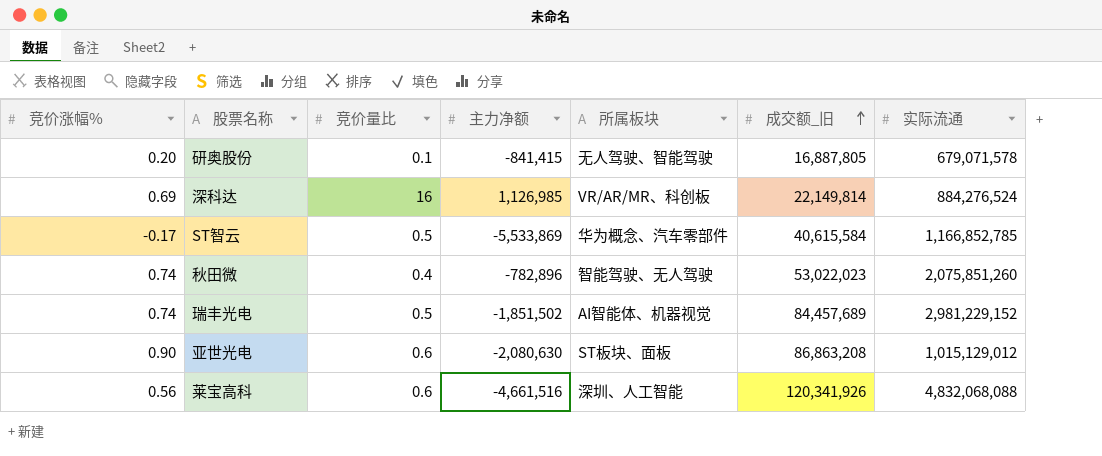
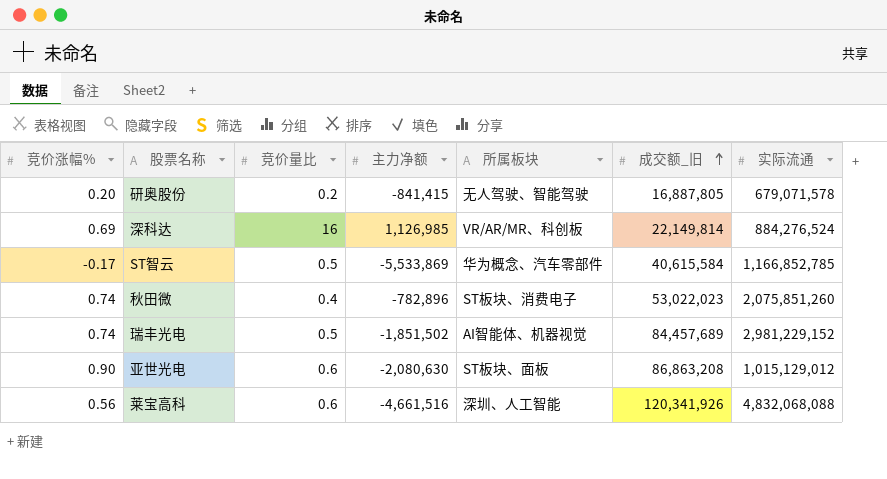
研奥股份 | 竞价量比: 0.1 -> 0.2
秋田微 | 所属板块: 智能驾驶、无人驾驶 -> ST板块、消费电子

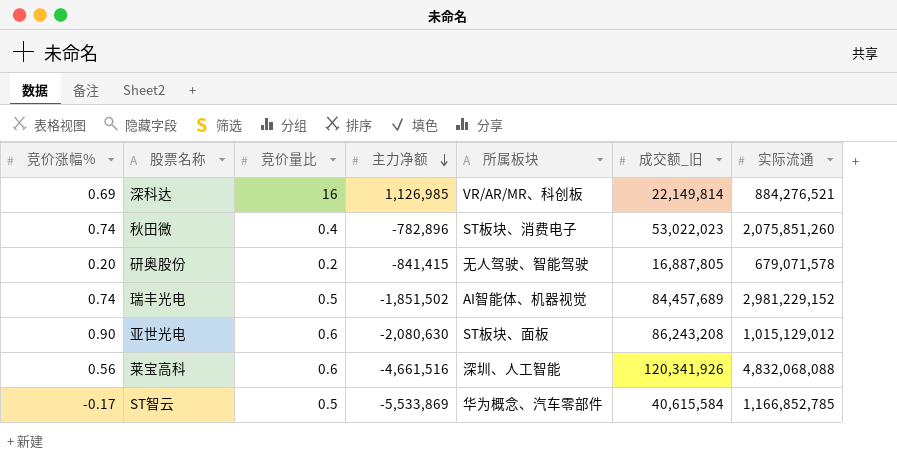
row order: 成交额_旧 ascending -> 主力净额 descending
深科达 | 实际流通: 884,276,524 -> 884,276,521
亚世光电 | 成交额_旧: 86,863,208 -> 86,243,208

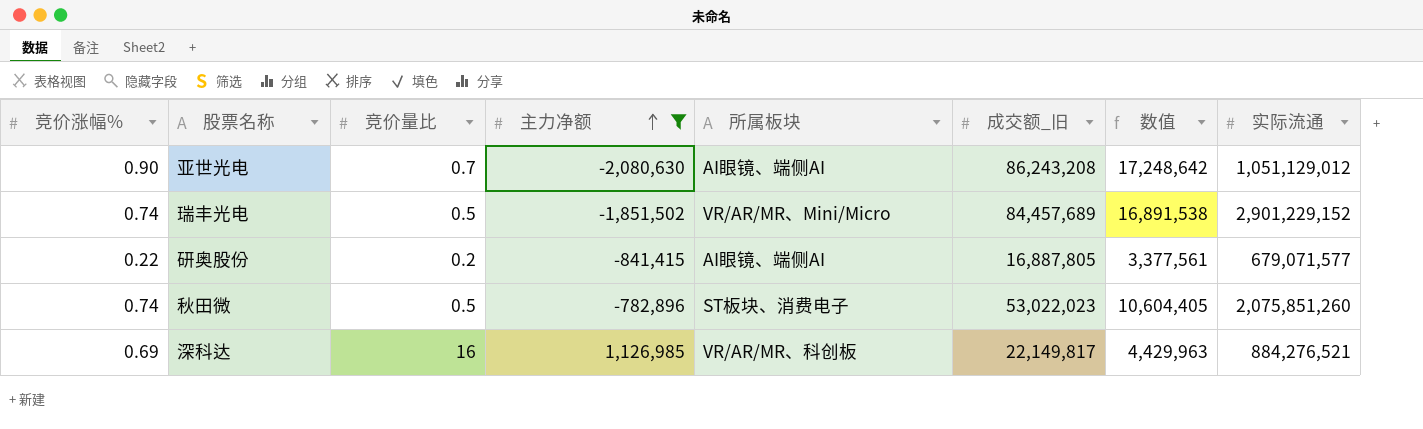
filter: none -> 主力净额 >= -2,080,630
row order: 主力净额 descending -> 主力净额 ascending
column 数值 | formula: none -> [成交额_旧] * 0.2
亚世光电 | 竞价量比: 0.6 -> 0.7
亚世光电 | 所属板块: ST板块、面板 -> AI眼镜、端侧AI
亚世光电 | 实际流通: 1,015,129,012 -> 1,051,129,012
瑞丰光电 | 所属板块: AI智能体、机器视觉 -> VR/AR/MR、Mini/Micro
瑞丰光电 | 实际流通: 2,981,229,152 -> 2,901,229,152
研奥股份 | 竞价涨幅%: 0.20 -> 0.22
研奥股份 | 所属板块: 无人驾驶、智能驾驶 -> AI眼镜、端侧AI
研奥股份 | 实际流通: 679,071,578 -> 679,071,577
秋田微 | 竞价量比: 0.4 -> 0.5
深科达 | 成交额_旧: 22,149,814 -> 22,149,817

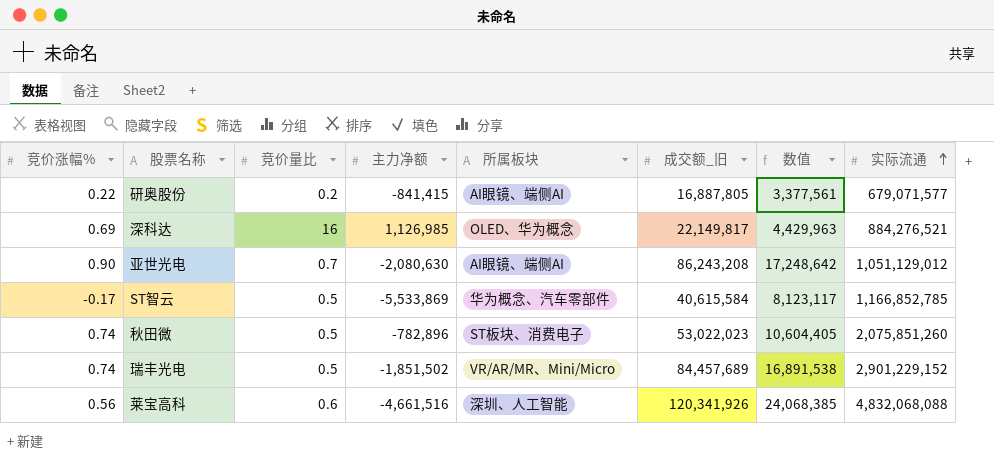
filter: 主力净额 >= -2,080,630 -> none
row order: 主力净额 ascending -> 实际流通 ascending
深科达 | 所属板块: VR/AR/MR、科创板 -> OLED、华为概念

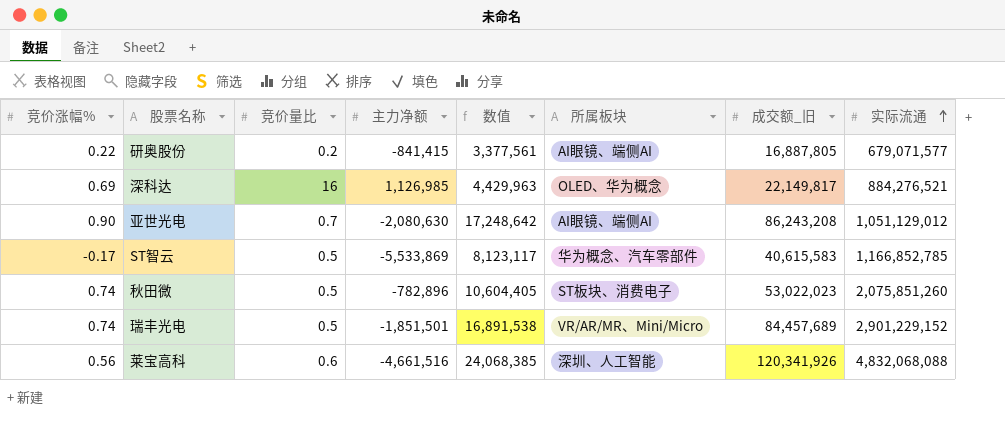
column 数值 | position: 7 -> 5
ST智云 | 成交额_旧: 40,615,584 -> 40,615,583
瑞丰光电 | 主力净额: -1,851,502 -> -1,851,501

